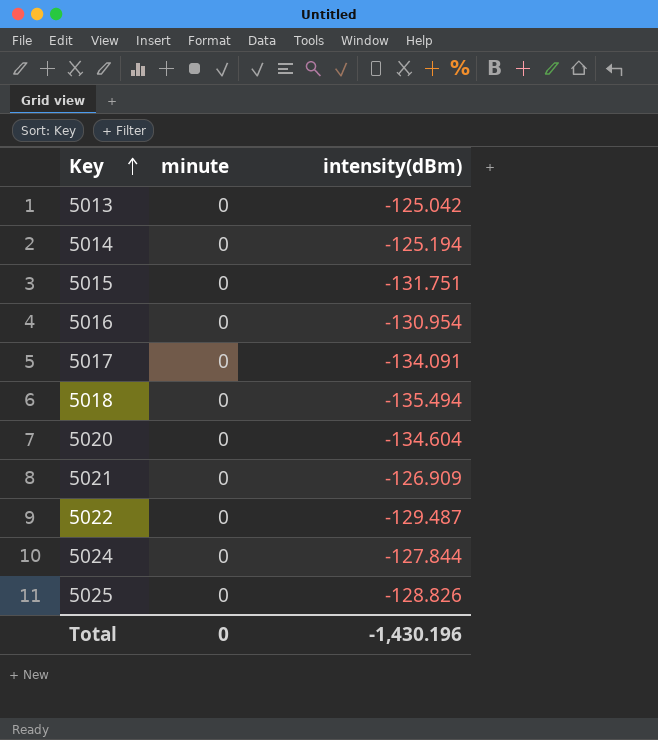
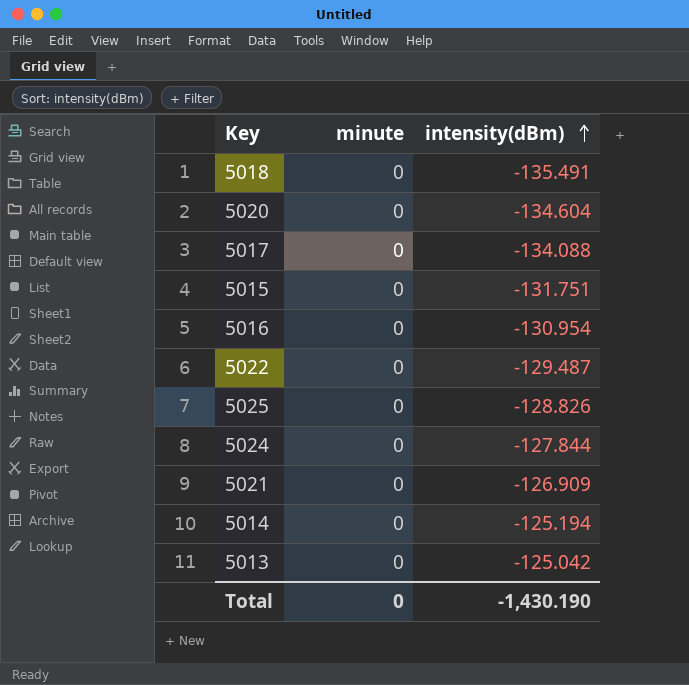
row order: Key ascending -> intensity(dBm) ascending
5018 | intensity(dBm): -135.494 -> -135.491
5017 | intensity(dBm): -134.091 -> -134.088
Total | intensity(dBm): -1,430.196 -> -1,430.190

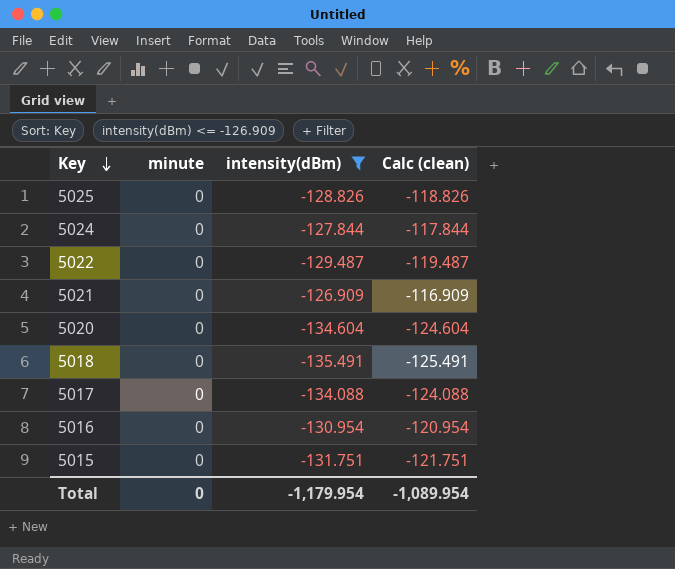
filter: none -> intensity(dBm) <= -126.909
row order: intensity(dBm) ascending -> Key descending
column Calc (clean) | formula: none -> [intensity(dBm)] + 10
Total | intensity(dBm): -1,430.190 -> -1,179.954

